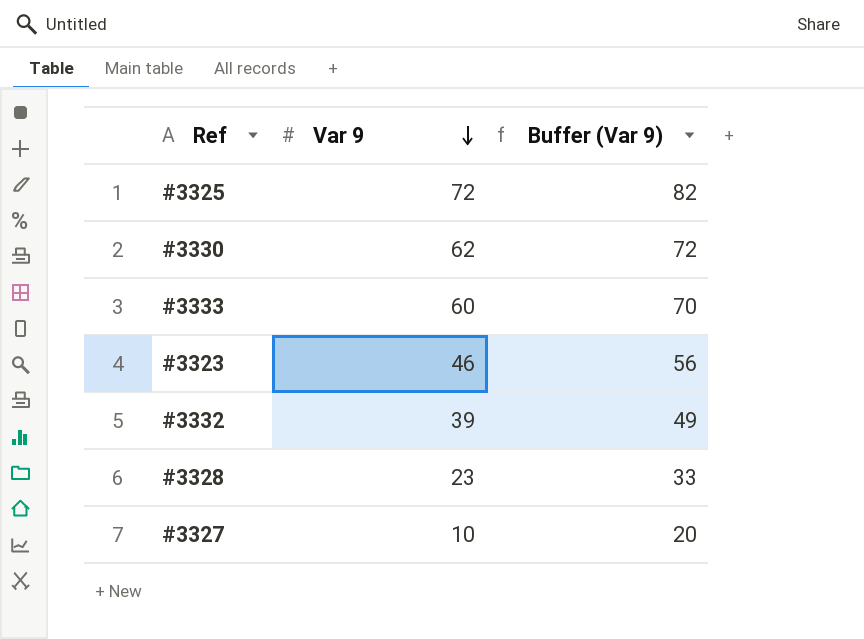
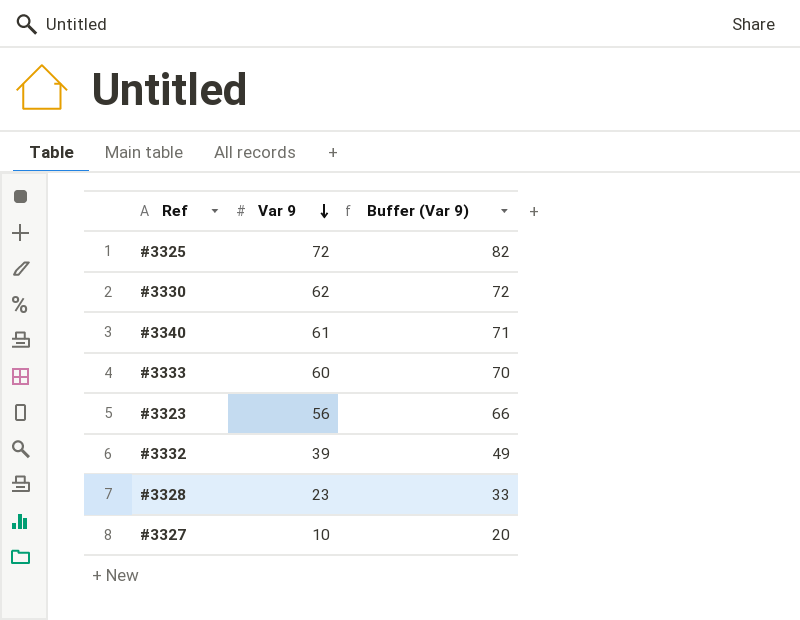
row #3340: none -> 61 | 71
#3323 | Var 9: 46 -> 56
#3323 | Buffer (Var 9): 56 -> 66

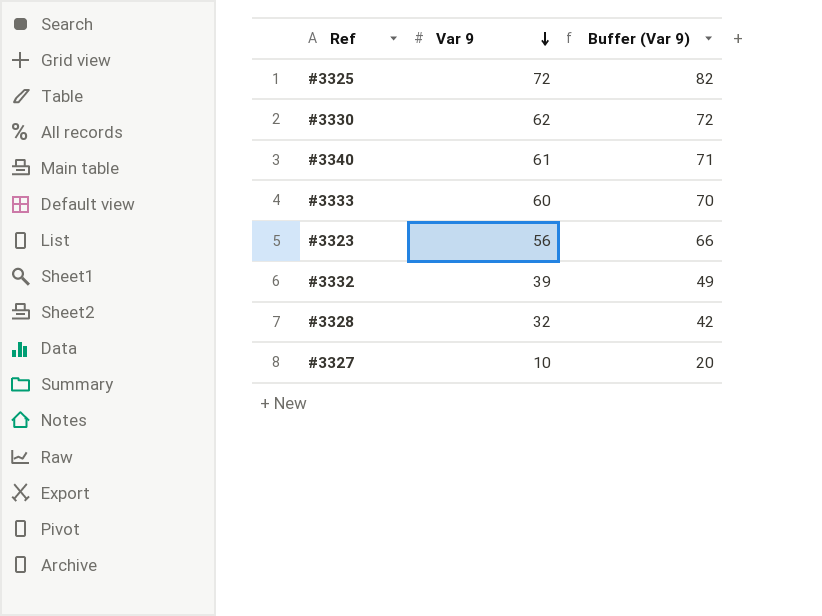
#3328 | Var 9: 23 -> 32
#3328 | Buffer (Var 9): 33 -> 42

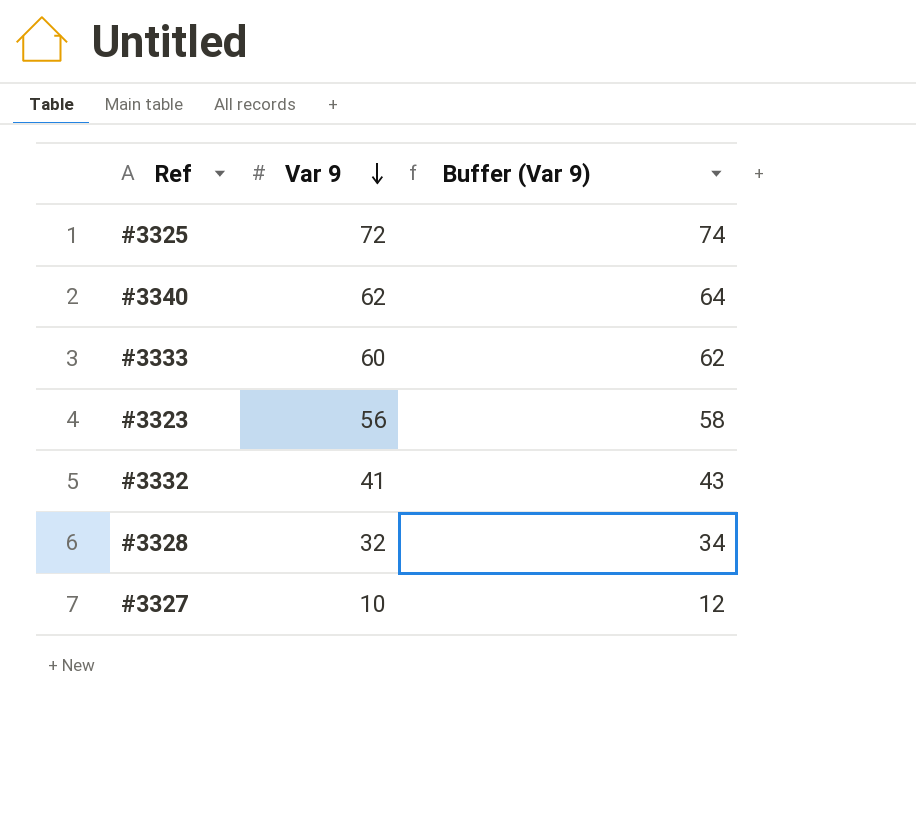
column Buffer (Var 9) | formula: [Var 9] + 10 -> [Var 9] + 2
row #3330: 62 | 72 -> none
#3340 | Var 9: 61 -> 62
#3332 | Var 9: 39 -> 41

